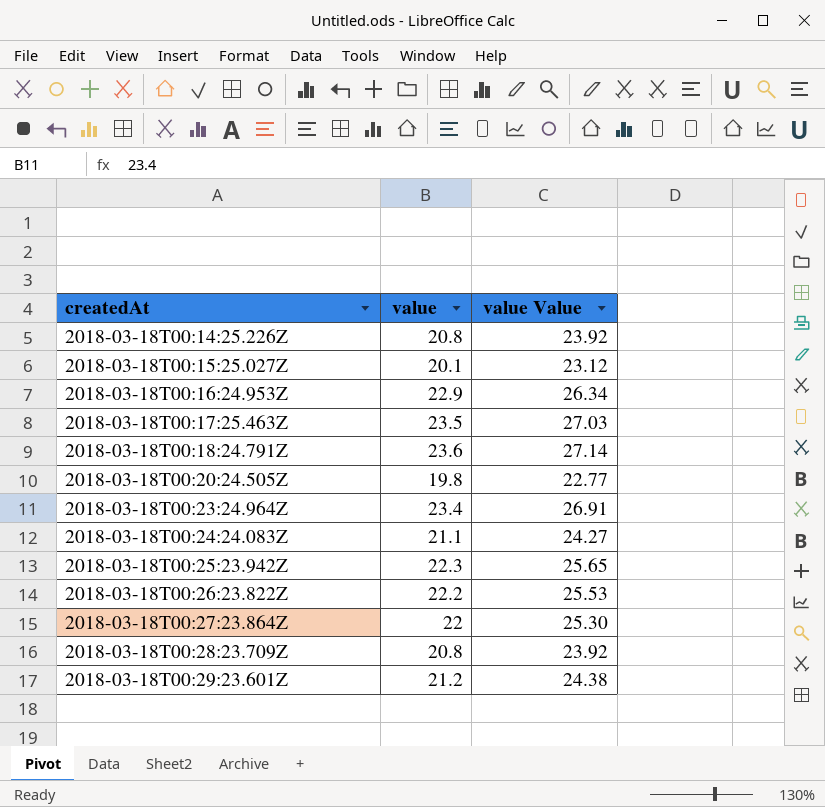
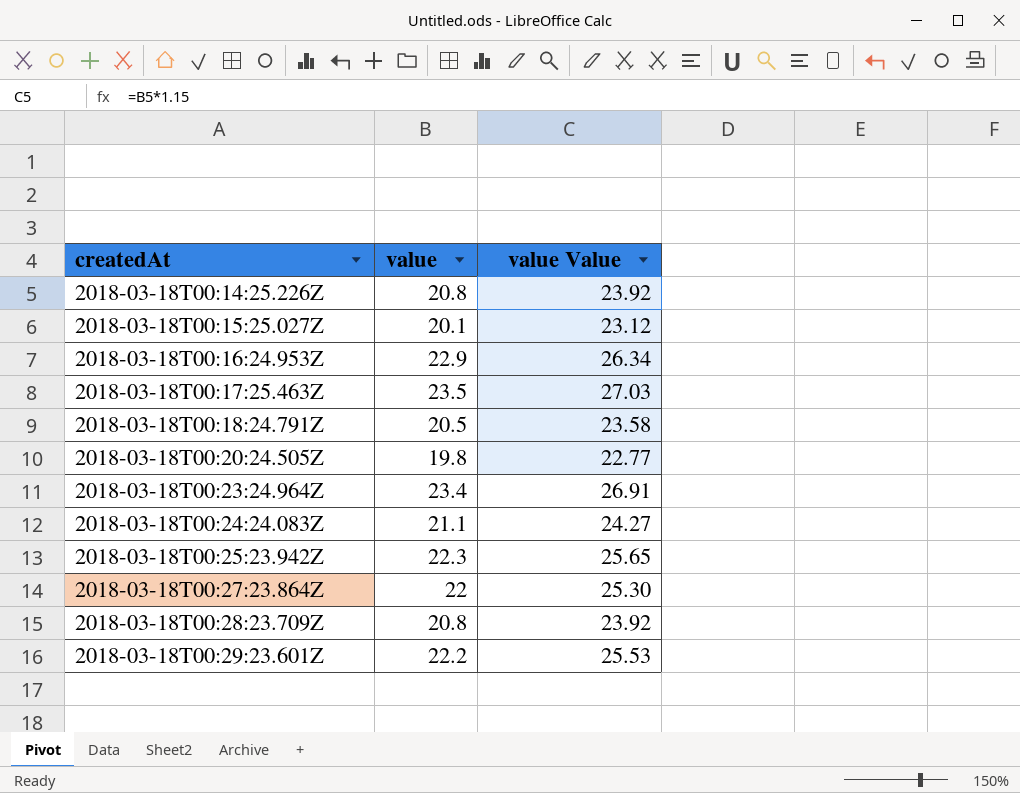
row 2018-03-18T00:26:23.822Z: 22.2 | 25.53 -> none
2018-03-18T00:18:24.791Z | value: 23.6 -> 20.5
2018-03-18T00:18:24.791Z | value Value: 27.14 -> 23.58
2018-03-18T00:29:23.601Z | value: 21.2 -> 22.2
2018-03-18T00:29:23.601Z | value Value: 24.38 -> 25.53

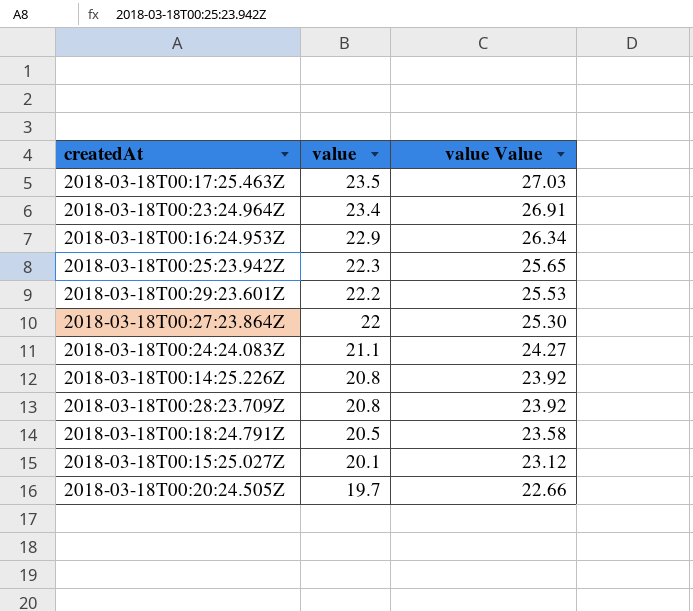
row order: createdAt ascending -> value descending
2018-03-18T00:20:24.505Z | value: 19.8 -> 19.7
2018-03-18T00:20:24.505Z | value Value: 22.77 -> 22.66

